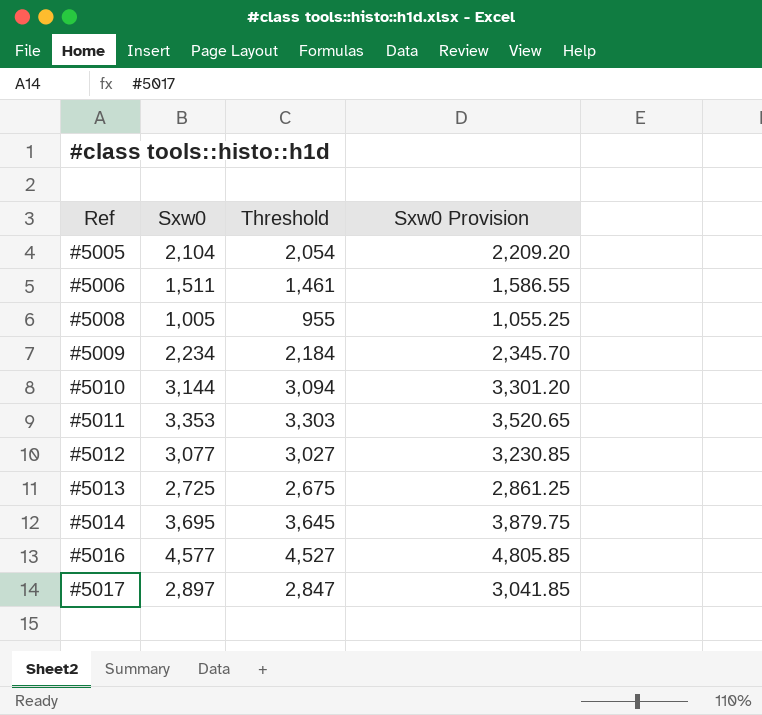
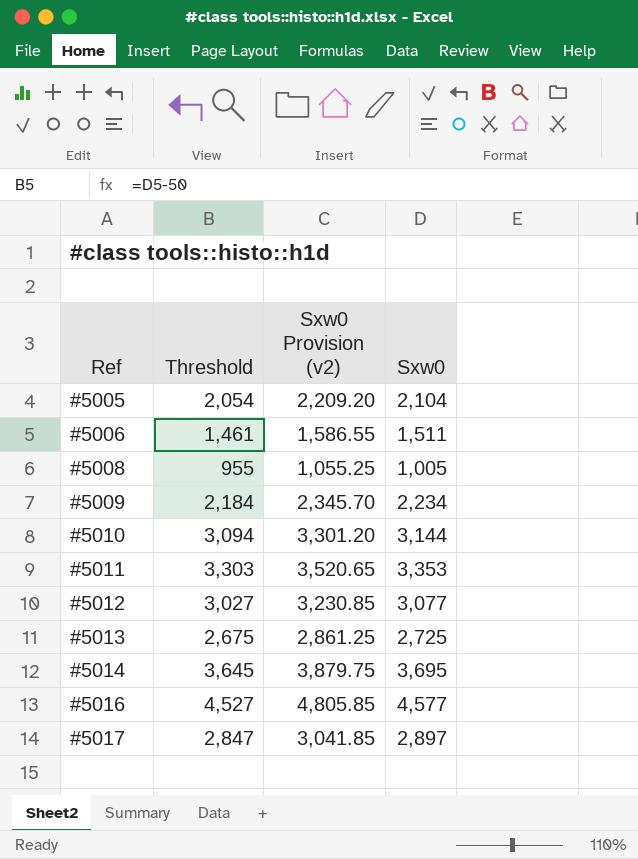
column name: Sxw0 Provision -> Sxw0 Provision (v2)
column Sxw0 | position: 2 -> 4

